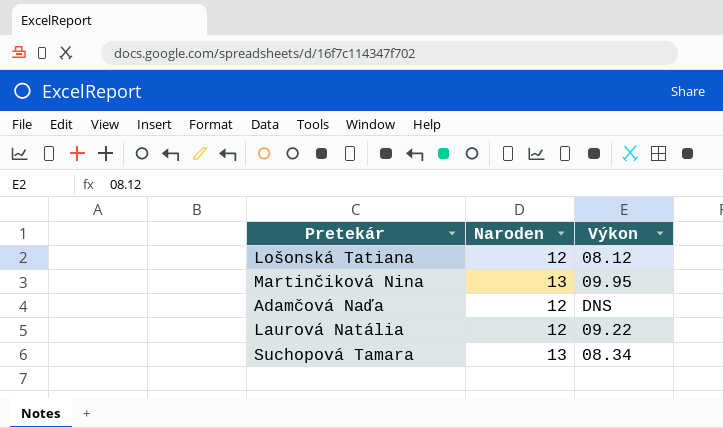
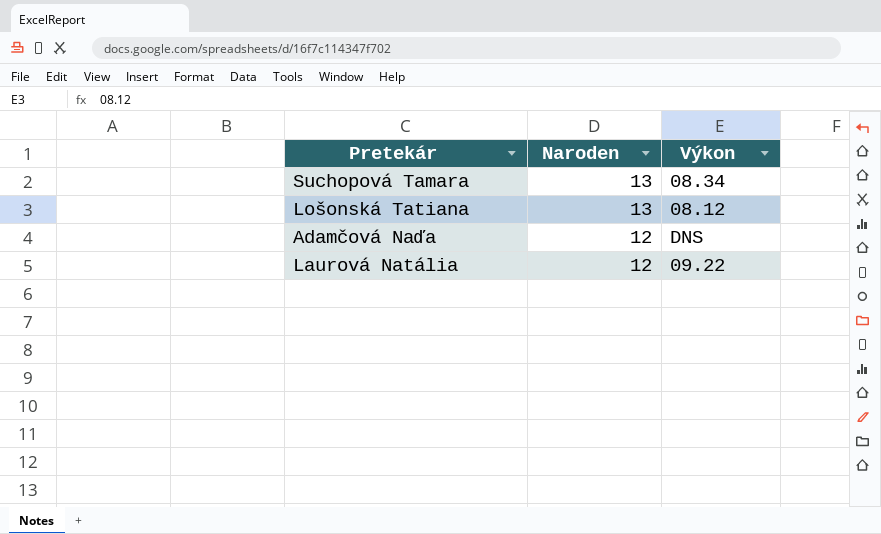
row order: none -> Naroden descending
row Martinčiková Nina: 13 | 09.95 -> none
Lošonská Tatiana | Naroden: 12 -> 13

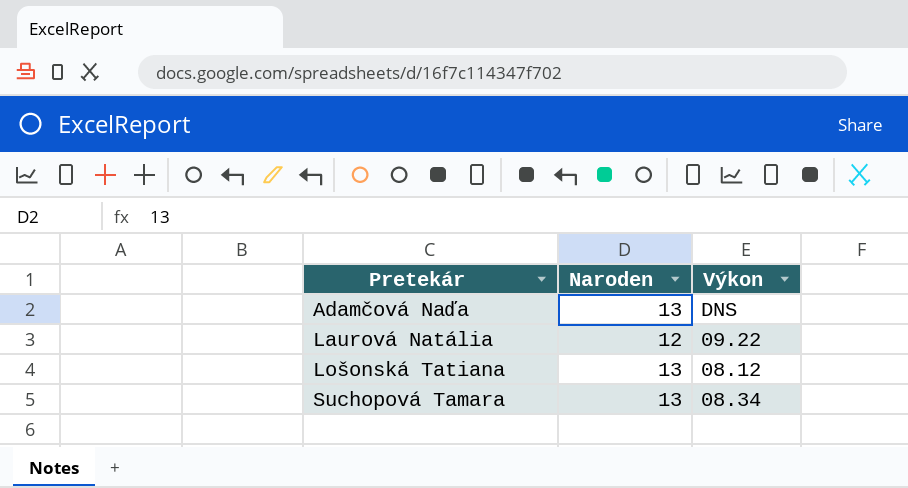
row order: Naroden descending -> Pretekár ascending
Adamčová Naďa | Naroden: 12 -> 13

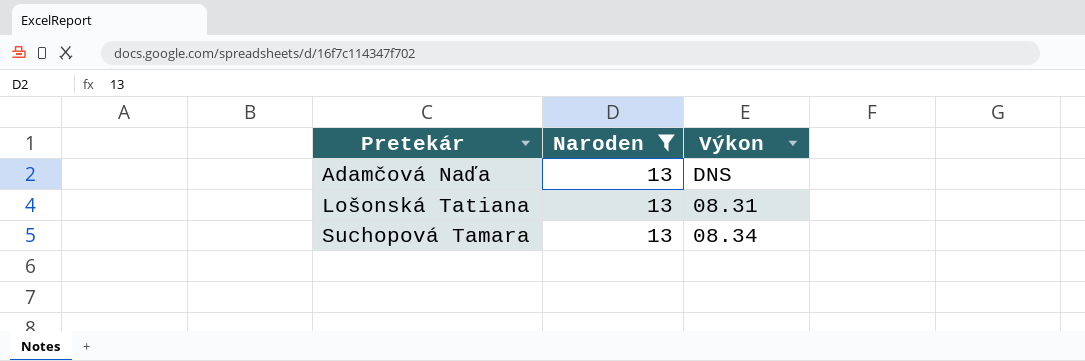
filter: none -> Naroden = 13
Lošonská Tatiana | Výkon: 08.12 -> 08.31

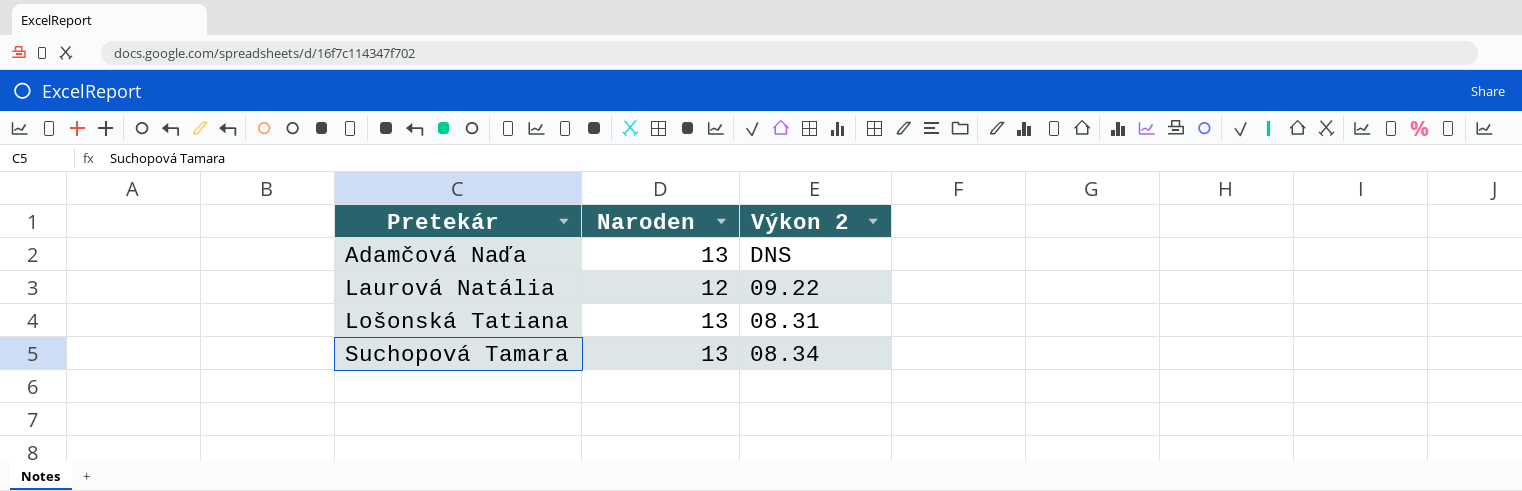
filter: Naroden = 13 -> none
column name: Výkon -> Výkon 2

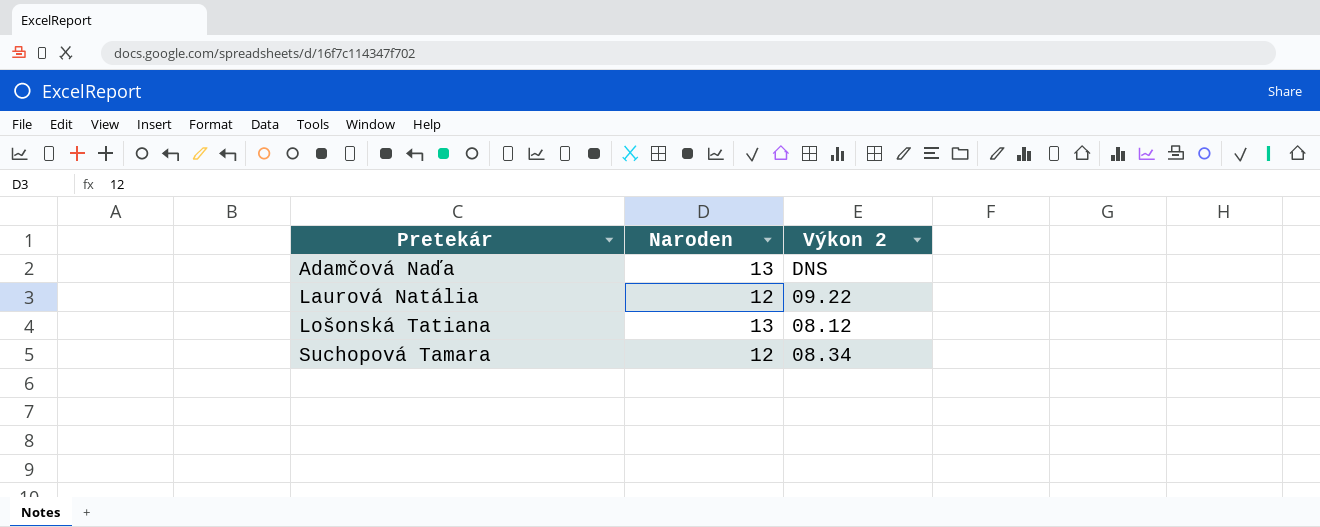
Lošonská Tatiana | Výkon 2: 08.31 -> 08.12
Suchopová Tamara | Naroden: 13 -> 12

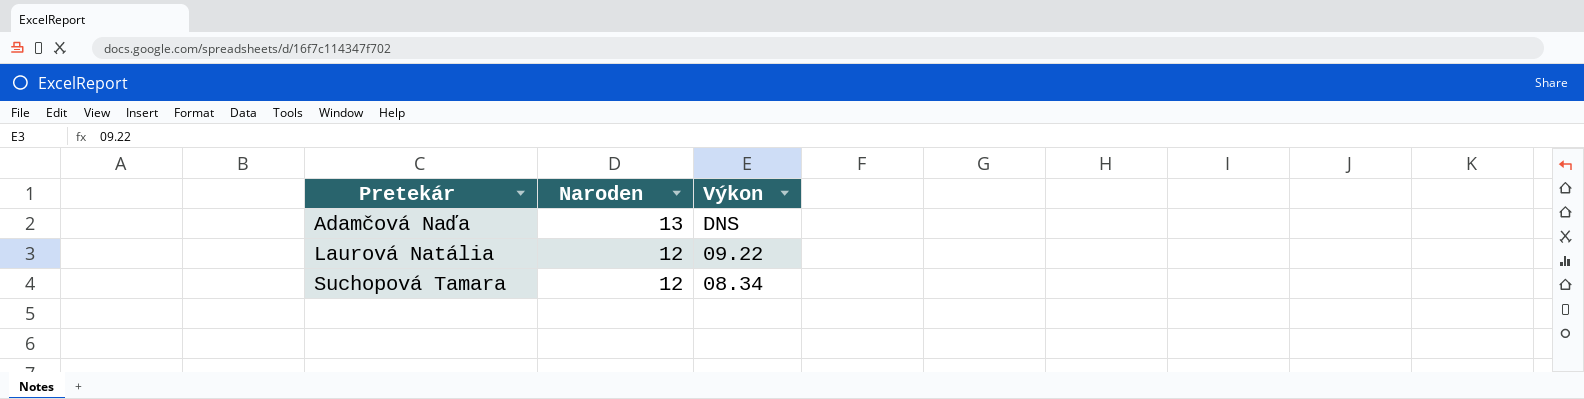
column name: Výkon 2 -> Výkon
row Lošonská Tatiana: 13 | 08.12 -> none

